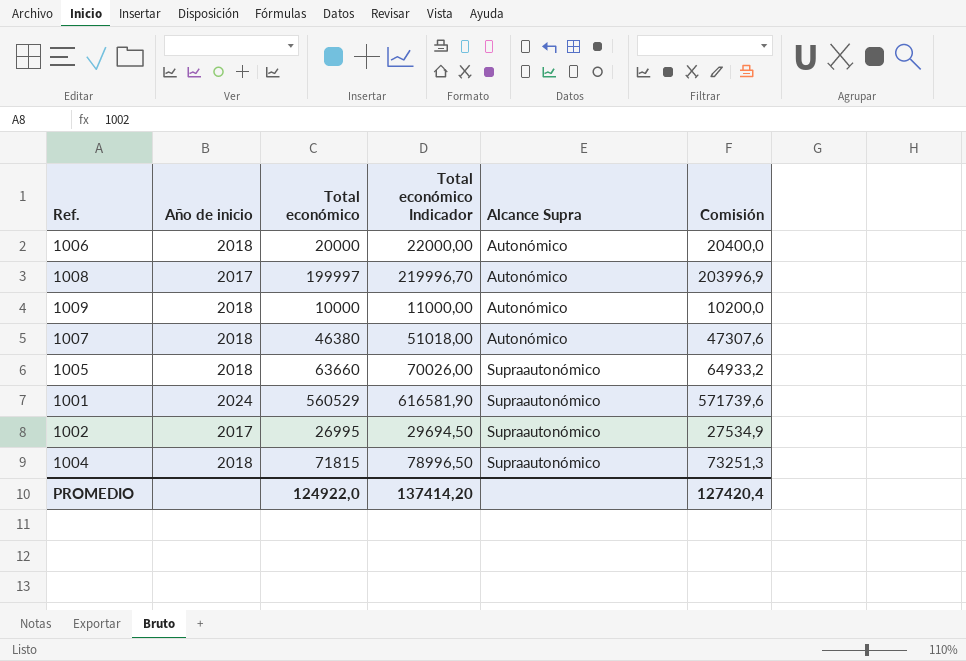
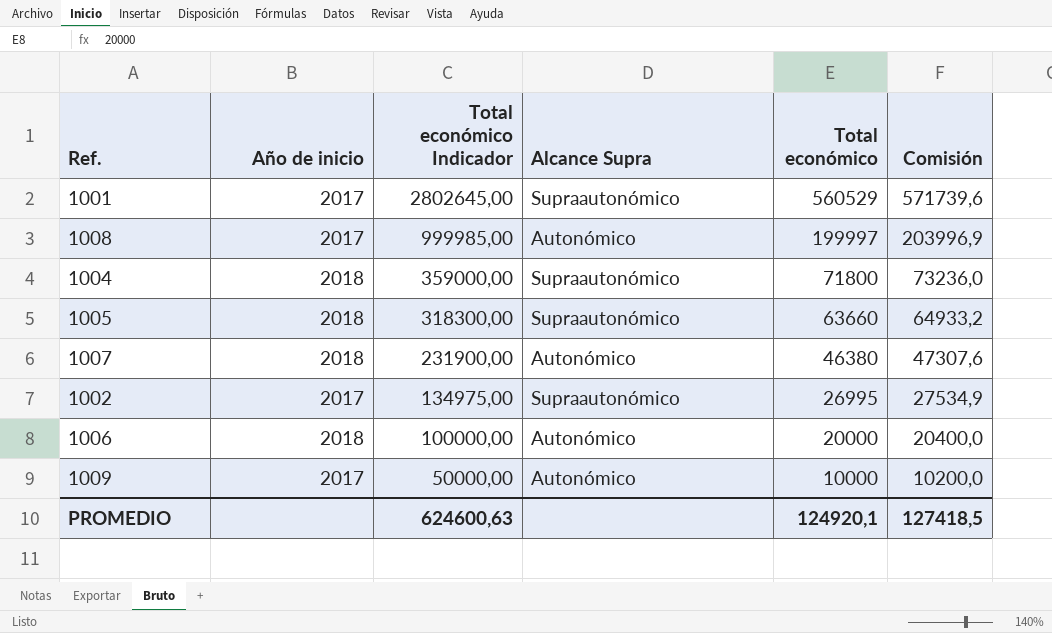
row order: Alcance Supra ascending -> Total económico Indicador descending
column Total económico Indicador | formula: [Total económico] * 1,1 -> [Total económico] * 5
column Total económico | position: 3 -> 5
1001 | Año de inicio: 2024 -> 2017
1004 | Total económico: 71815 -> 71800
1004 | Comisión: 73251,3 -> 73236,0
1009 | Año de inicio: 2018 -> 2017
PROMEDIO | Total económico Indicador: 137414,20 -> 624600,63
PROMEDIO | Total económico: 124922,0 -> 124920,1
PROMEDIO | Comisión: 127420,4 -> 127418,5

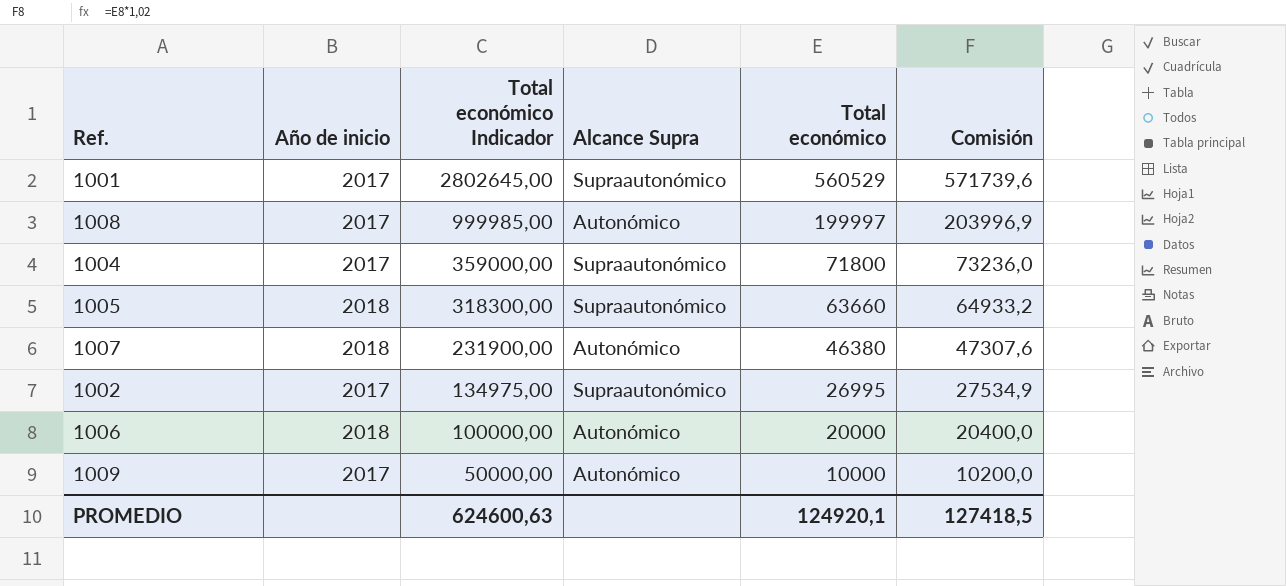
1004 | Año de inicio: 2018 -> 2017

